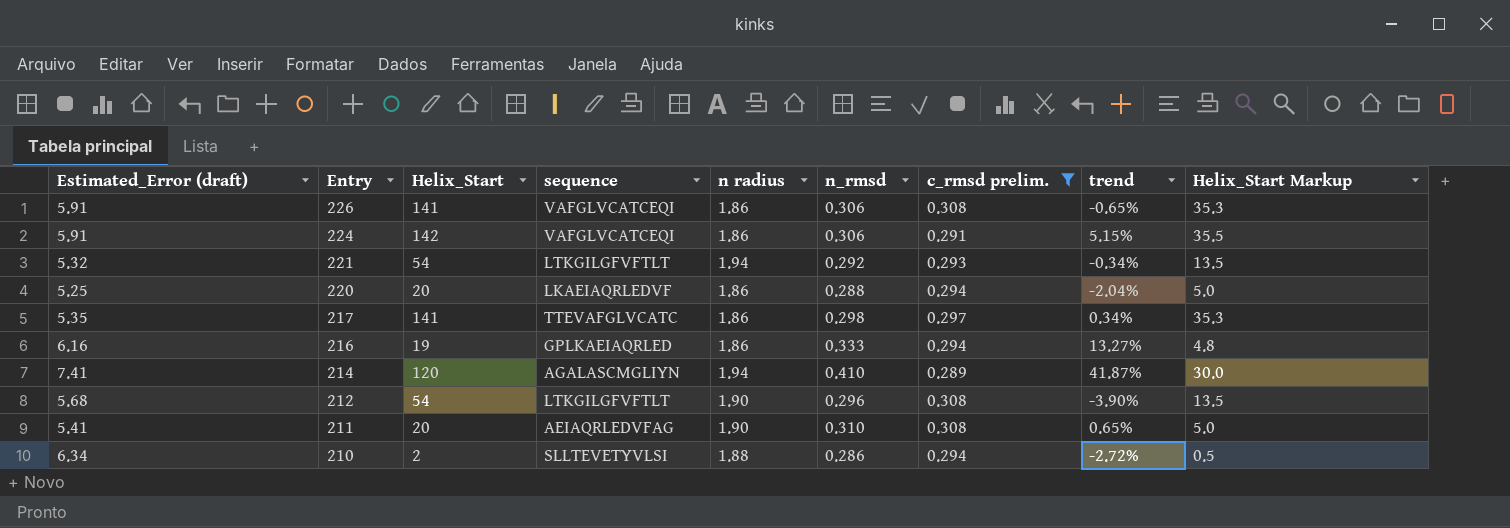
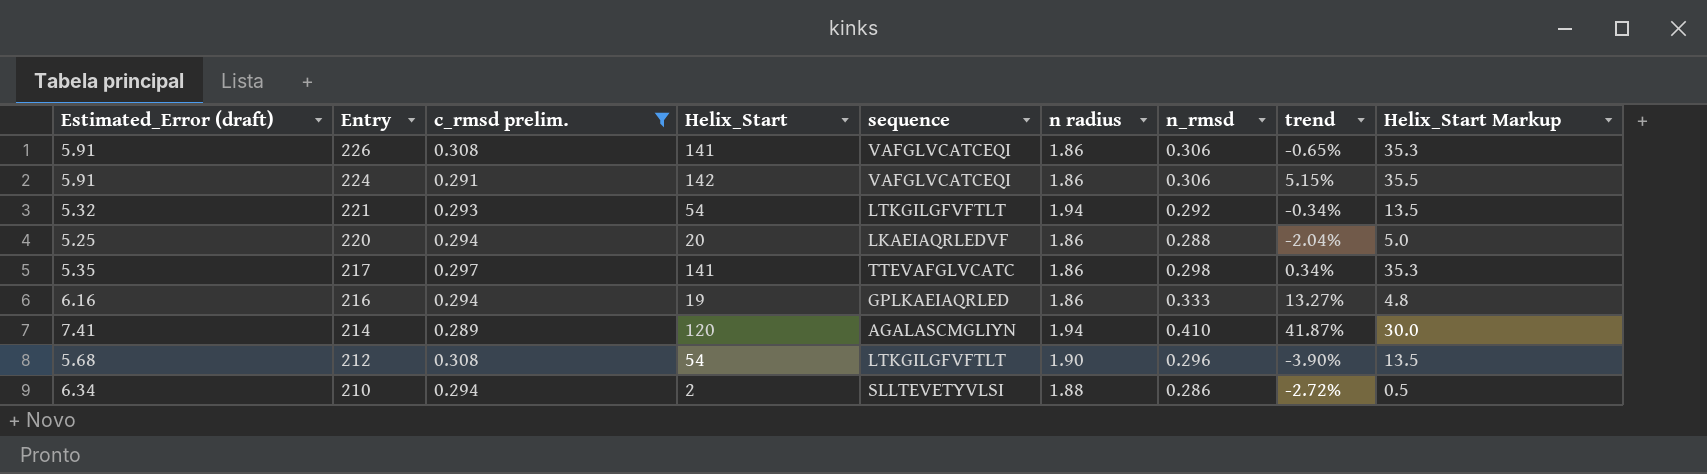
column c_rmsd prelim. | position: 7 -> 3
row 211: 5.41 | 20 | AEIAQRLEDVFAG | 1.90 | 0.310 | 0.308 | 0.65% | 5.0 -> none

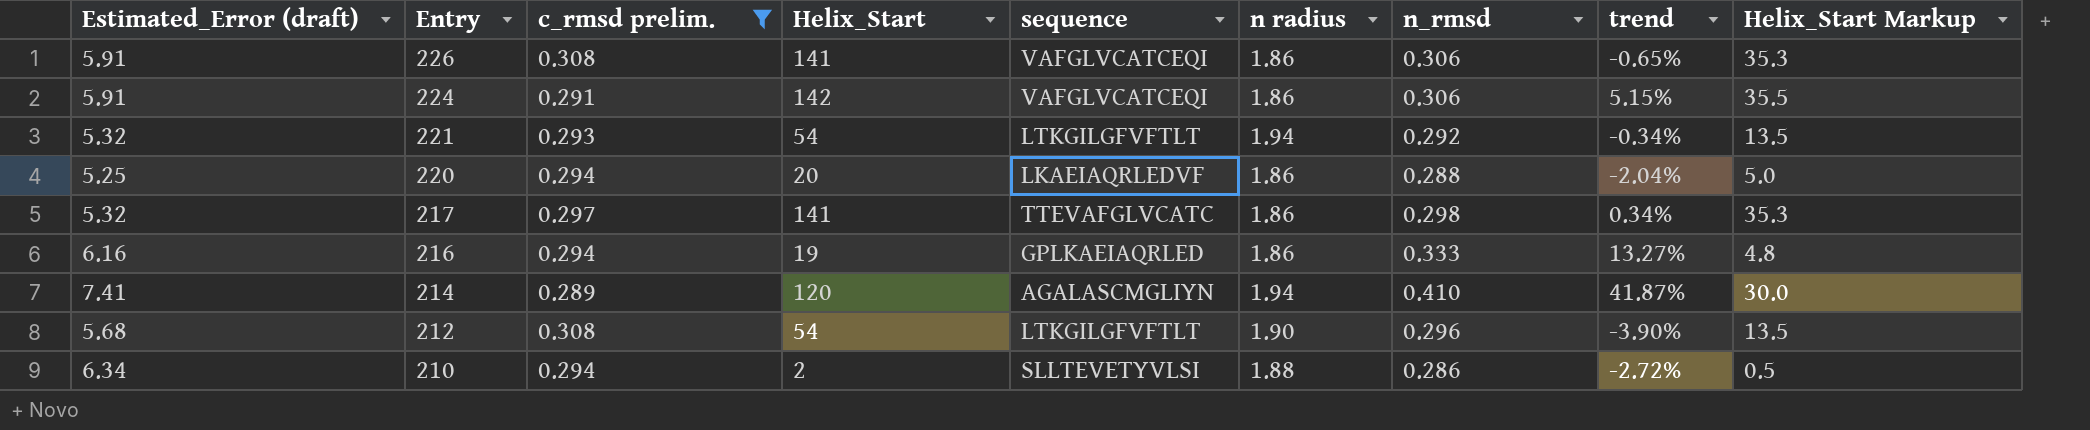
217 | Estimated_Error (draft): 5.35 -> 5.32

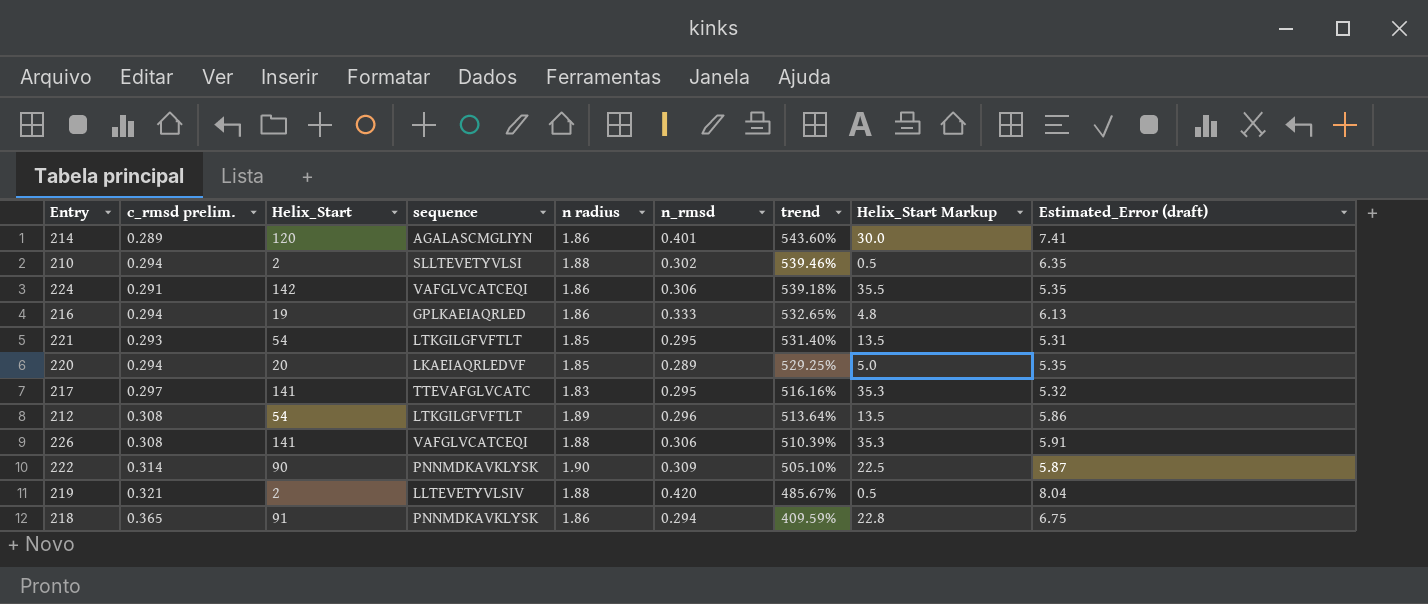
filter: c_rmsd prelim. <= 0.308 -> none
row order: Entry descending -> trend descending
column trend | formula: ([n_rmsd] - [c_rmsd prelim.]) / [c_rmsd prelim.] -> ([n radius] - [c_rmsd prelim.]) / [c_rmsd prelim.]
column Estimated_Error (draft) | position: 1 -> 9
214 | n radius: 1.94 -> 1.86
214 | n_rmsd: 0.410 -> 0.401
210 | n_rmsd: 0.286 -> 0.302
210 | Estimated_Error (draft): 6.34 -> 6.35
224 | Estimated_Error (draft): 5.91 -> 5.35
216 | Estimated_Error (draft): 6.16 -> 6.13
221 | n radius: 1.94 -> 1.85
221 | n_rmsd: 0.292 -> 0.295
221 | Estimated_Error (draft): 5.32 -> 5.31
220 | n radius: 1.86 -> 1.85
220 | n_rmsd: 0.288 -> 0.289
220 | Estimated_Error (draft): 5.25 -> 5.35
217 | n radius: 1.86 -> 1.83
217 | n_rmsd: 0.298 -> 0.295
212 | n radius: 1.90 -> 1.89
212 | Estimated_Error (draft): 5.68 -> 5.86
226 | n radius: 1.86 -> 1.88

